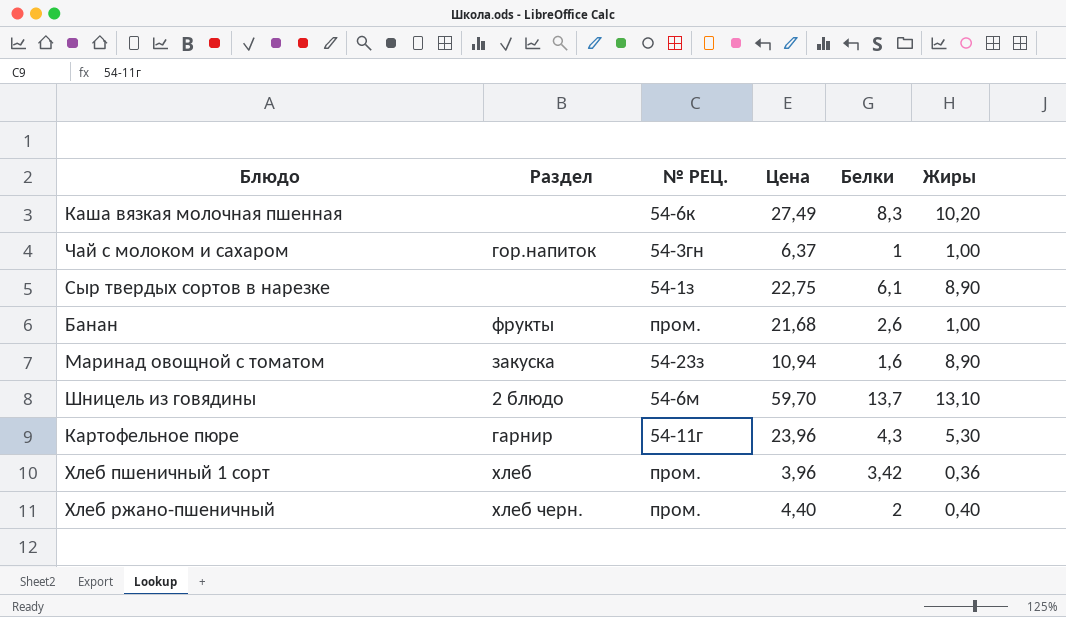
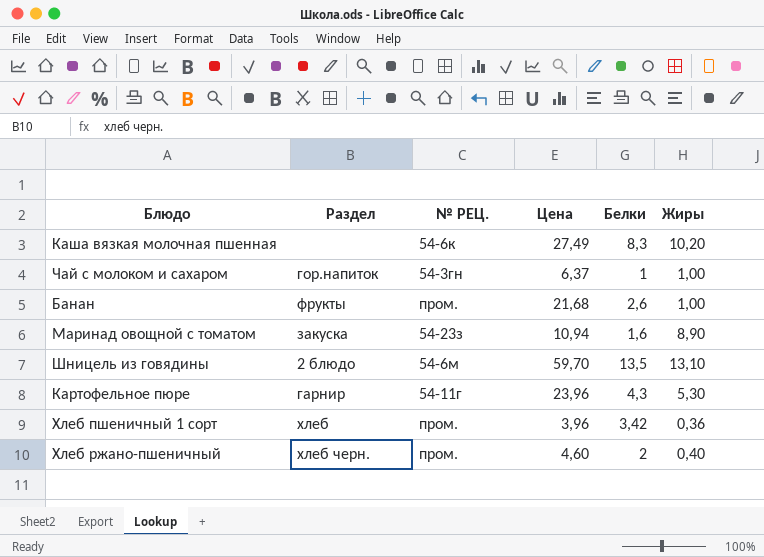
row Сыр твердых сортов в нарезке: none | 54-1з | 22,75 | 6,1 | 8,90 -> none
Шницель из говядины | Белки: 13,7 -> 13,5
Хлеб ржано-пшеничный | Цена: 4,40 -> 4,60

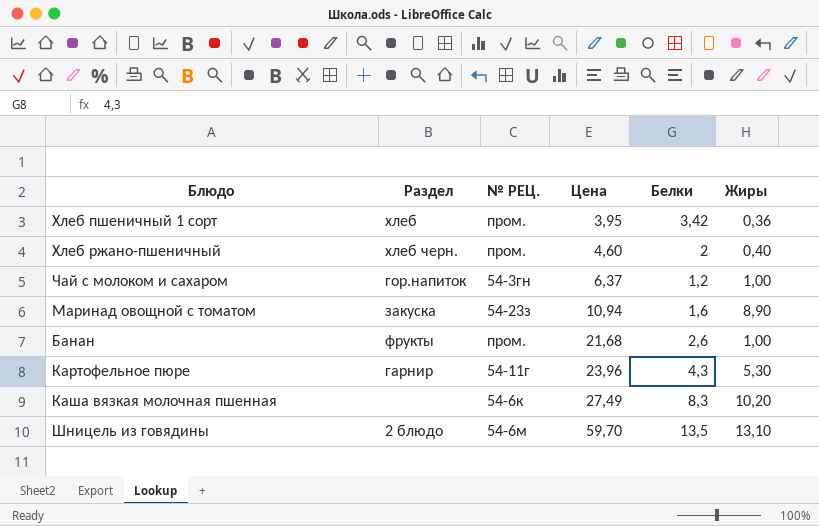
row order: none -> Цена ascending
Хлеб пшеничный 1 сорт | Цена: 3,96 -> 3,95
Чай с молоком и сахаром | Белки: 1 -> 1,2

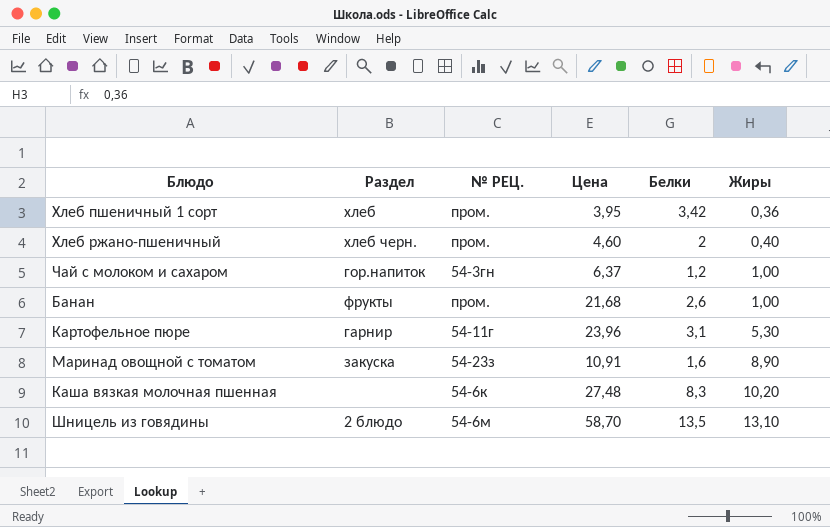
row order: Цена ascending -> Жиры ascending
Картофельное пюре | Белки: 4,3 -> 3,1
Маринад овощной с томатом | Цена: 10,94 -> 10,91
Каша вязкая молочная пшенная | Цена: 27,49 -> 27,48
Шницель из говядины | Цена: 59,70 -> 58,70

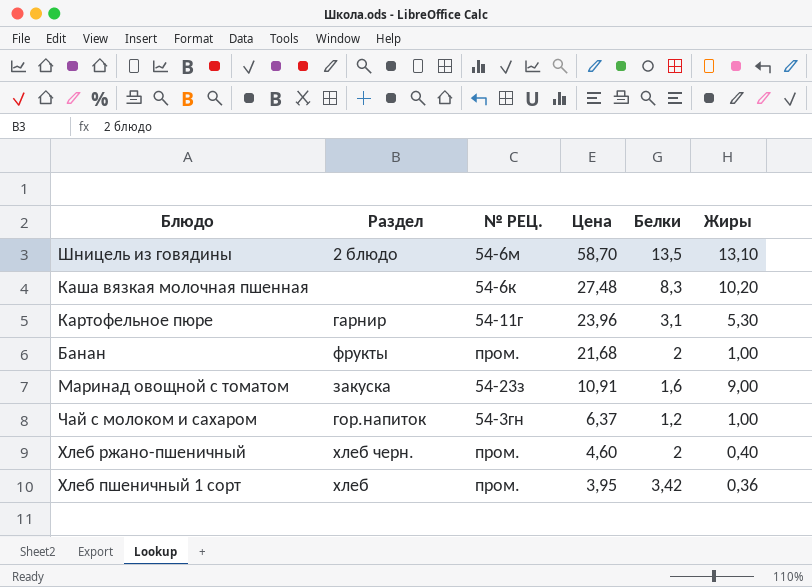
row order: Жиры ascending -> Цена descending
Банан | Белки: 2,6 -> 2
Маринад овощной с томатом | Жиры: 8,90 -> 9,00

